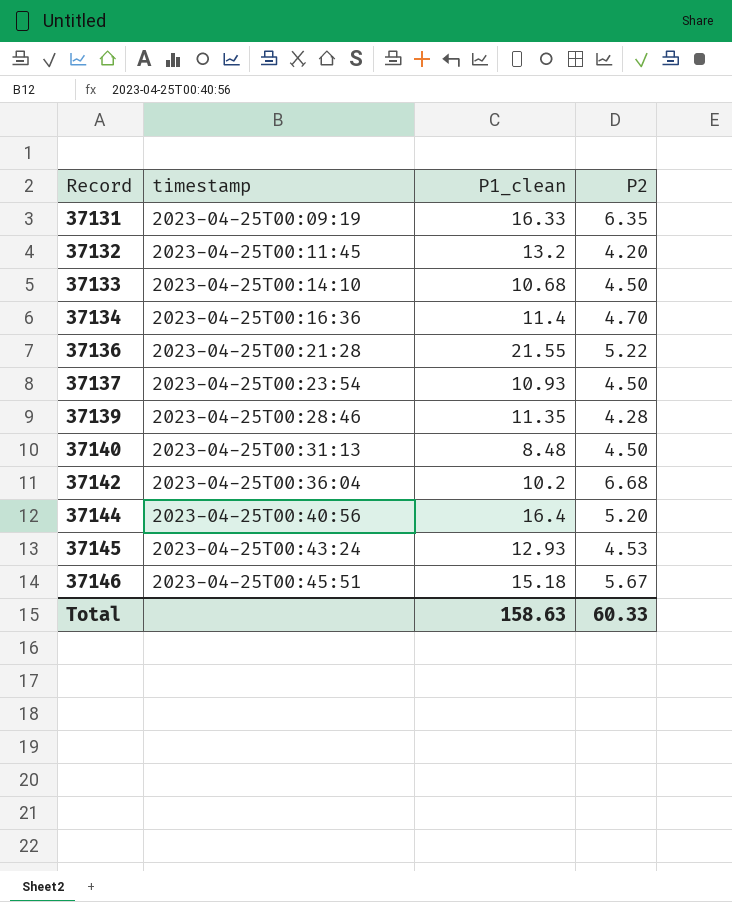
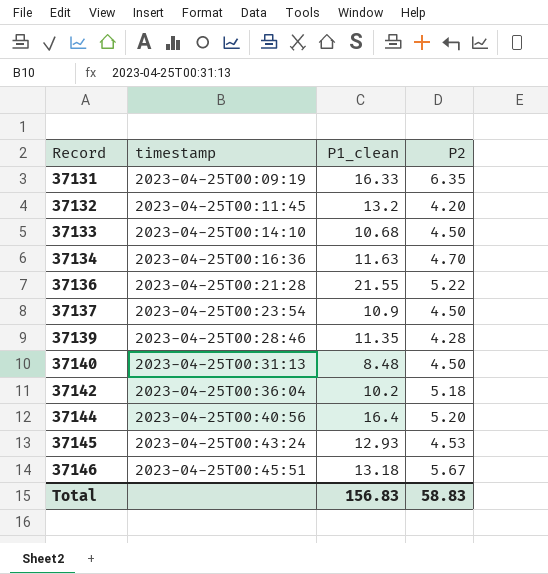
37134 | P1_clean: 11.4 -> 11.63
37137 | P1_clean: 10.93 -> 10.9
37142 | P2: 6.68 -> 5.18
37146 | P1_clean: 15.18 -> 13.18
Total | P1_clean: 158.63 -> 156.83
Total | P2: 60.33 -> 58.83

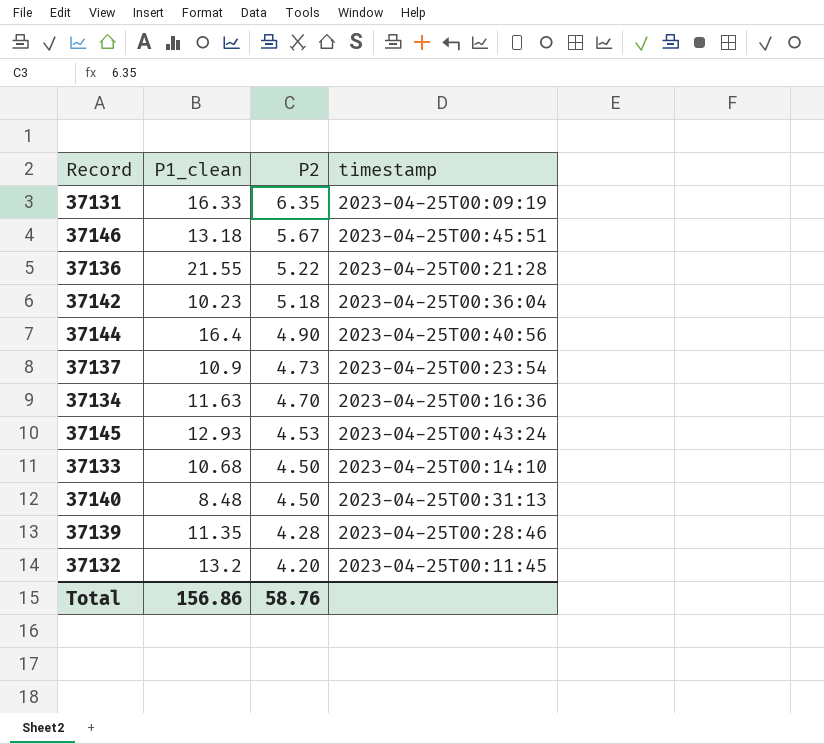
row order: Record ascending -> P2 descending
column timestamp | position: 2 -> 4
37142 | P1_clean: 10.2 -> 10.23
37144 | P2: 5.20 -> 4.90
37137 | P2: 4.50 -> 4.73
Total | P1_clean: 156.83 -> 156.86
Total | P2: 58.83 -> 58.76

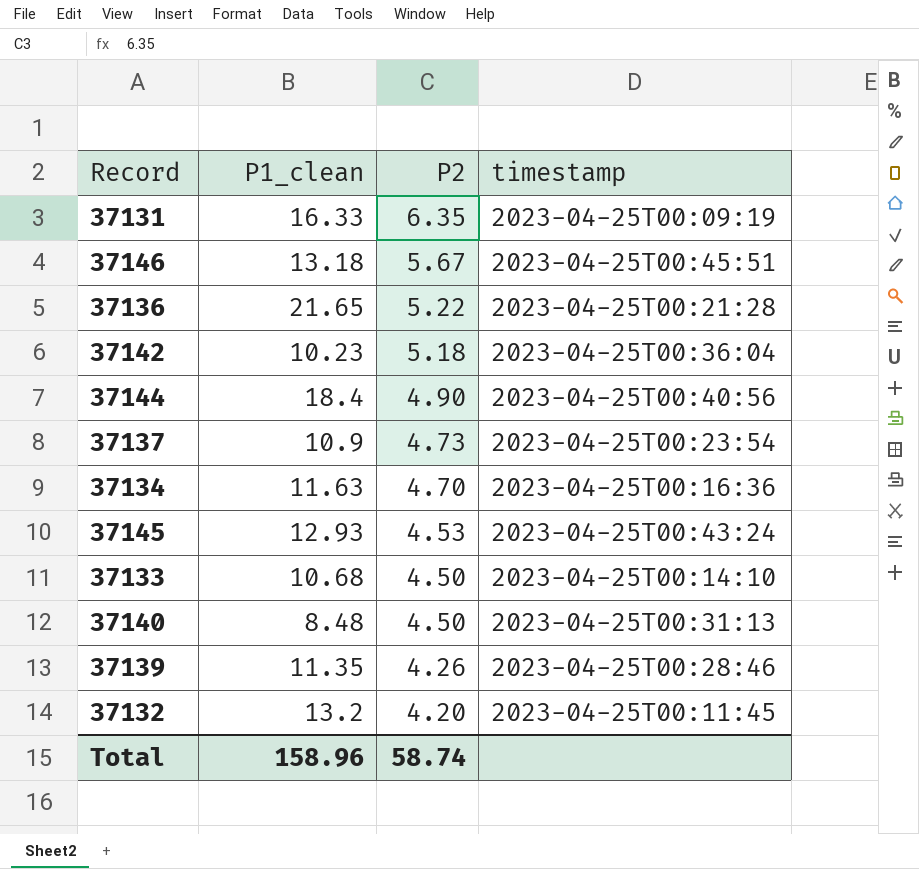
37136 | P1_clean: 21.55 -> 21.65
37144 | P1_clean: 16.4 -> 18.4
37139 | P2: 4.28 -> 4.26
Total | P1_clean: 156.86 -> 158.96
Total | P2: 58.76 -> 58.74

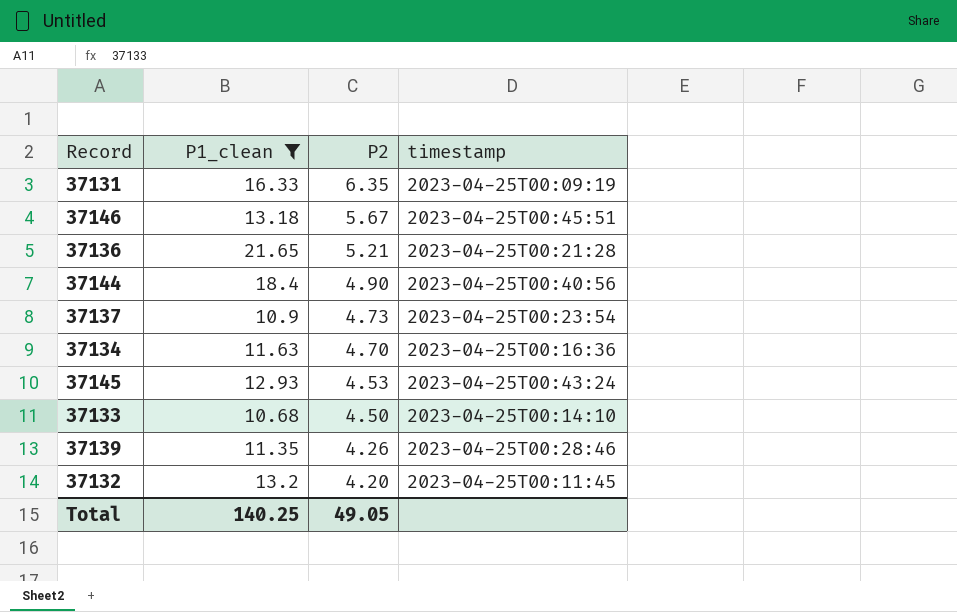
filter: none -> P1_clean >= 10.68
37136 | P2: 5.22 -> 5.21
Total | P1_clean: 158.96 -> 140.25
Total | P2: 58.74 -> 49.05

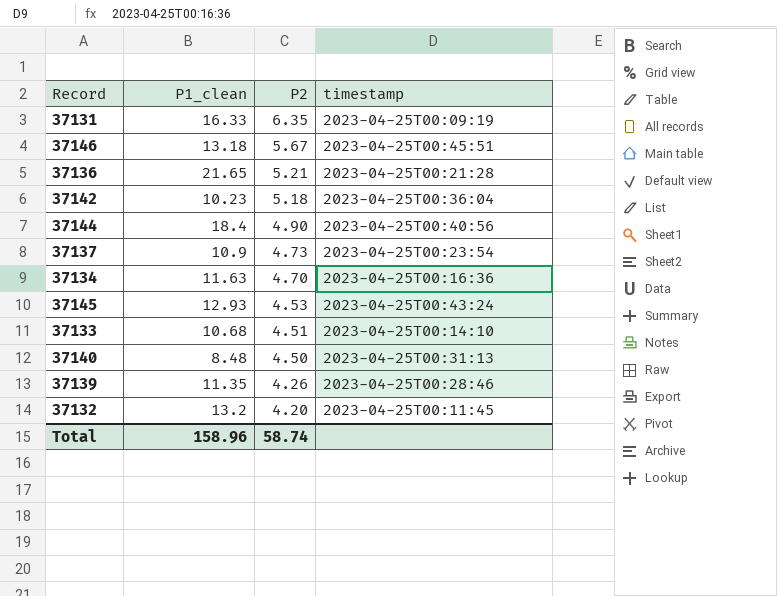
filter: P1_clean >= 10.68 -> none
37133 | P2: 4.50 -> 4.51
Total | P1_clean: 140.25 -> 158.96
Total | P2: 49.05 -> 58.74

